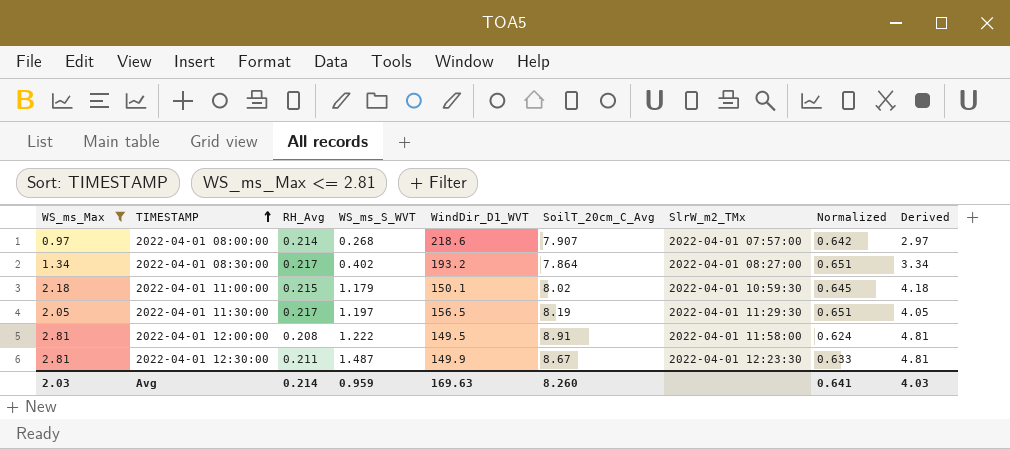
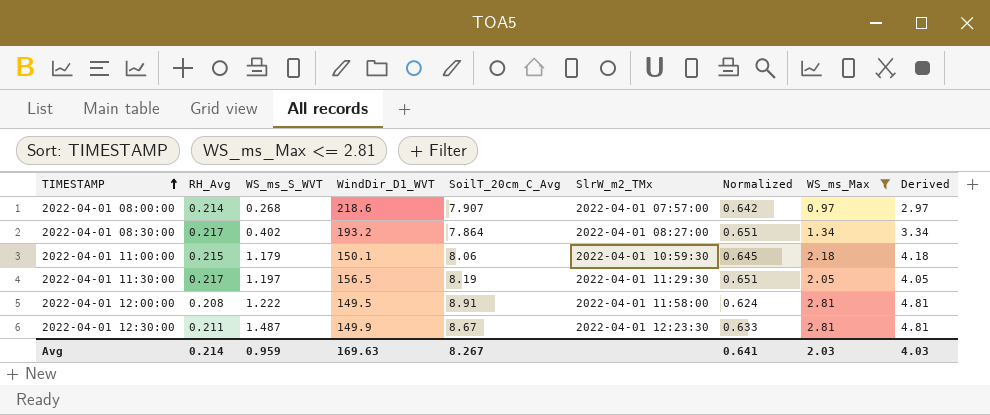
column WS_ms_Max | position: 1 -> 8
2022-04-01 11:00:00 | SoilT_20cm_C_Avg: 8.02 -> 8.06
Avg | SoilT_20cm_C_Avg: 8.260 -> 8.267

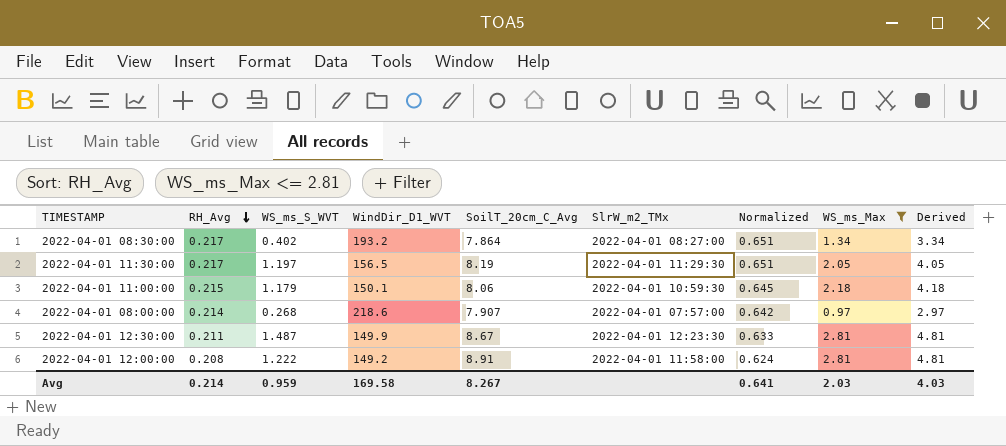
row order: TIMESTAMP ascending -> RH_Avg descending
2022-04-01 12:00:00 | WindDir_D1_WVT: 149.5 -> 149.2
Avg | WindDir_D1_WVT: 169.63 -> 169.58

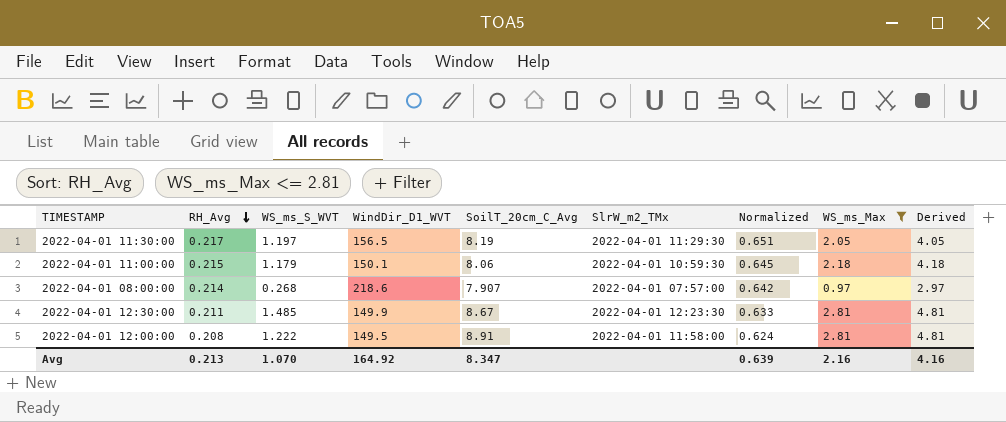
row 2022-04-01 08:30:00: 0.217 | 0.402 | 193.2 | 7.864 | 2022-04-01 08:27:00 | 0.651 | 1.34 | 3.34 -> none
2022-04-01 12:30:00 | WS_ms_S_WVT: 1.487 -> 1.485
2022-04-01 12:00:00 | WindDir_D1_WVT: 149.2 -> 149.5
Avg | RH_Avg: 0.214 -> 0.213
Avg | WS_ms_S_WVT: 0.959 -> 1.070
Avg | WindDir_D1_WVT: 169.58 -> 164.92
Avg | SoilT_20cm_C_Avg: 8.267 -> 8.347
Avg | Normalized: 0.641 -> 0.639
Avg | WS_ms_Max: 2.03 -> 2.16
Avg | Derived: 4.03 -> 4.16

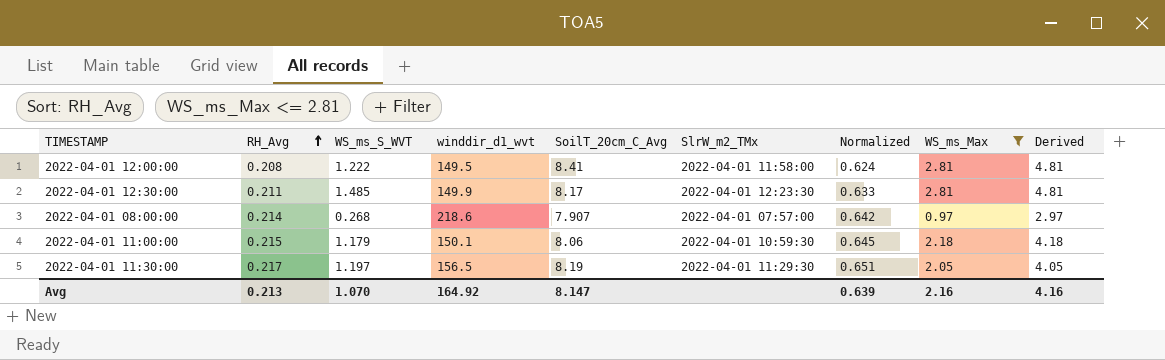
row order: RH_Avg descending -> RH_Avg ascending
column name: WindDir_D1_WVT -> winddir_d1_wvt
2022-04-01 12:00:00 | SoilT_20cm_C_Avg: 8.91 -> 8.41
2022-04-01 12:30:00 | SoilT_20cm_C_Avg: 8.67 -> 8.17
Avg | SoilT_20cm_C_Avg: 8.347 -> 8.147

